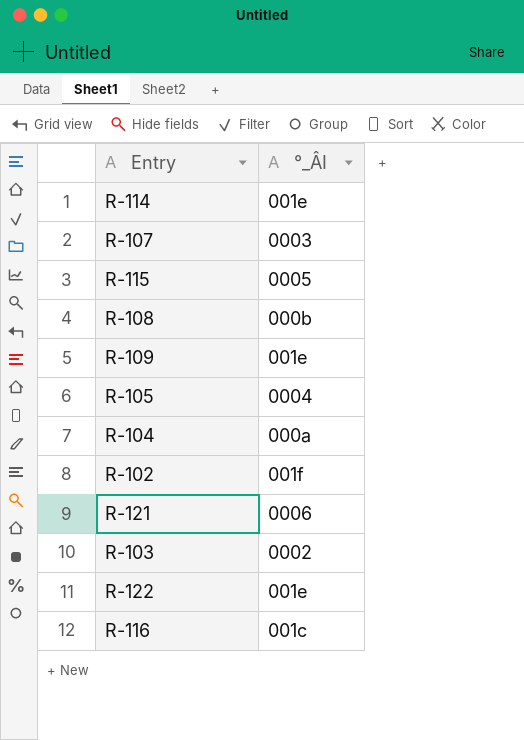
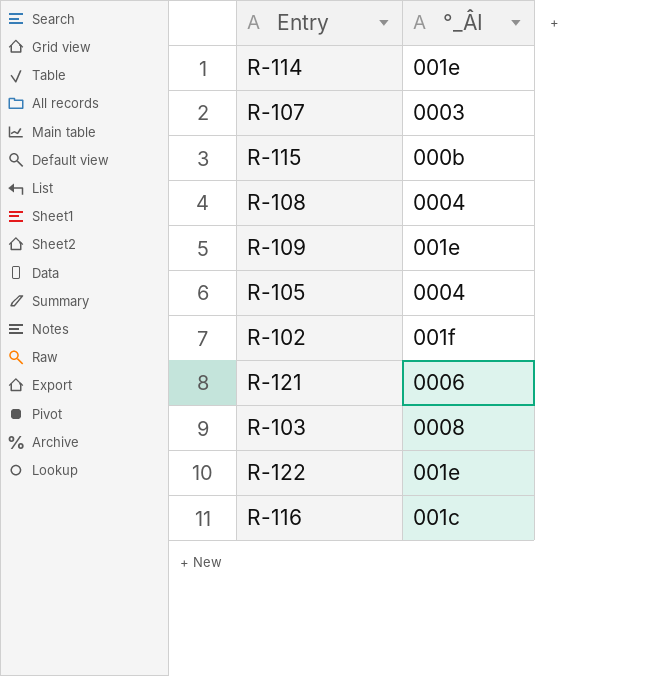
row R-104: 000a -> none
R-115 | °_ÂI: 0005 -> 000b
R-108 | °_ÂI: 000b -> 0004
R-103 | °_ÂI: 0002 -> 0008

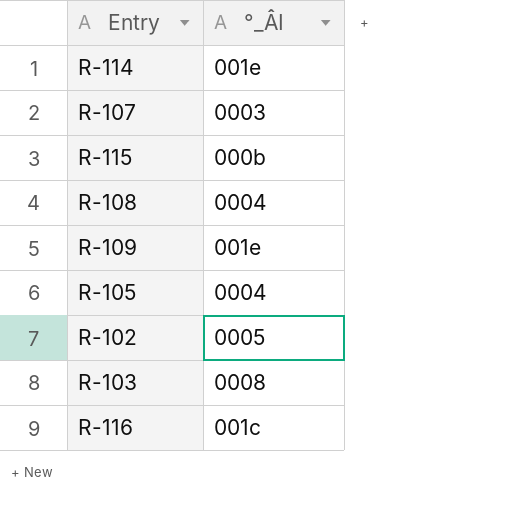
row R-121: 0006 -> none
row R-122: 001e -> none
R-102 | °_ÂI: 001f -> 0005

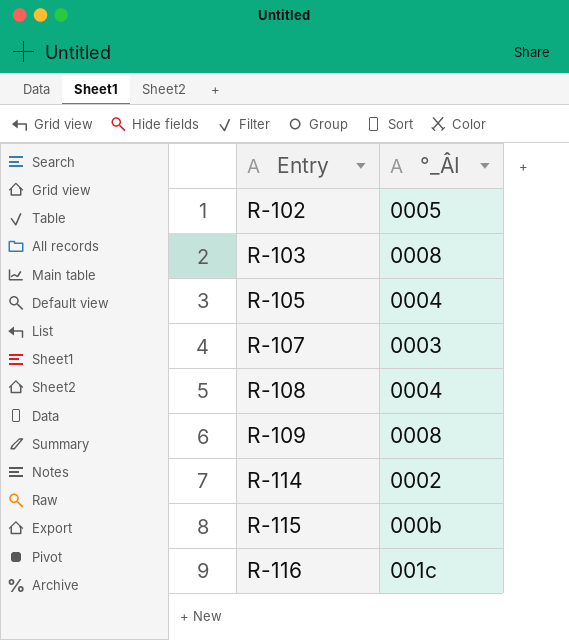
row order: none -> Entry ascending
R-109 | °_ÂI: 001e -> 0008
R-114 | °_ÂI: 001e -> 0002

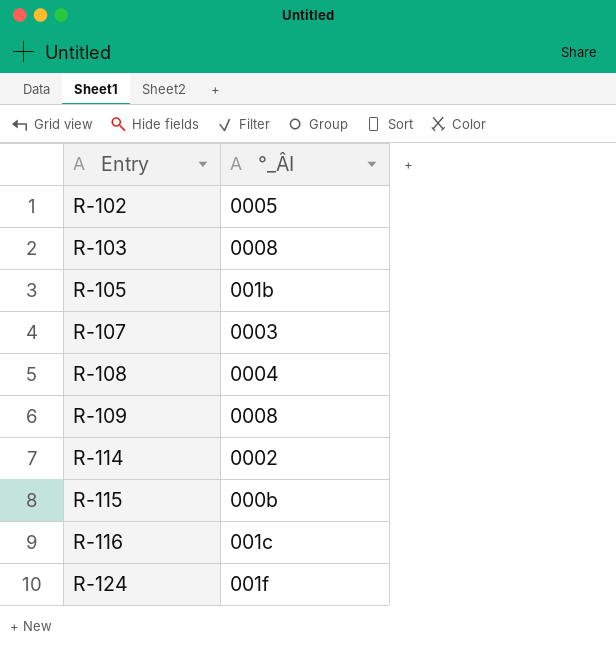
R-105 | °_ÂI: 0004 -> 001b
row R-124: none -> 001f

